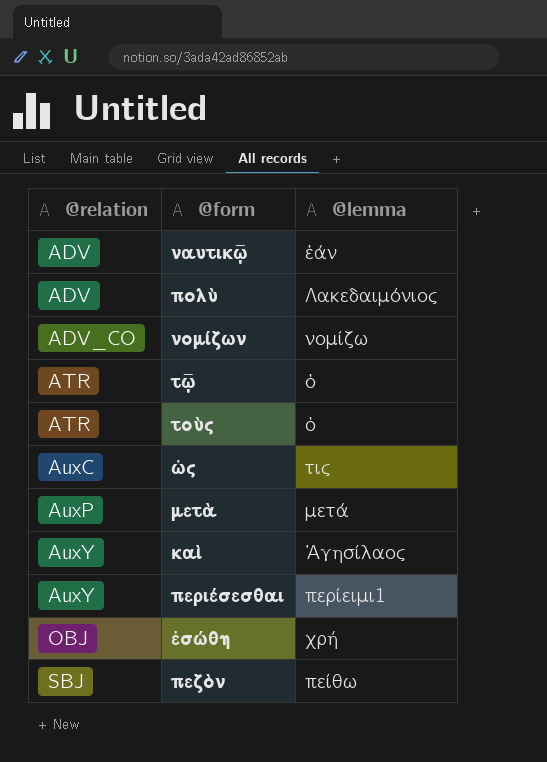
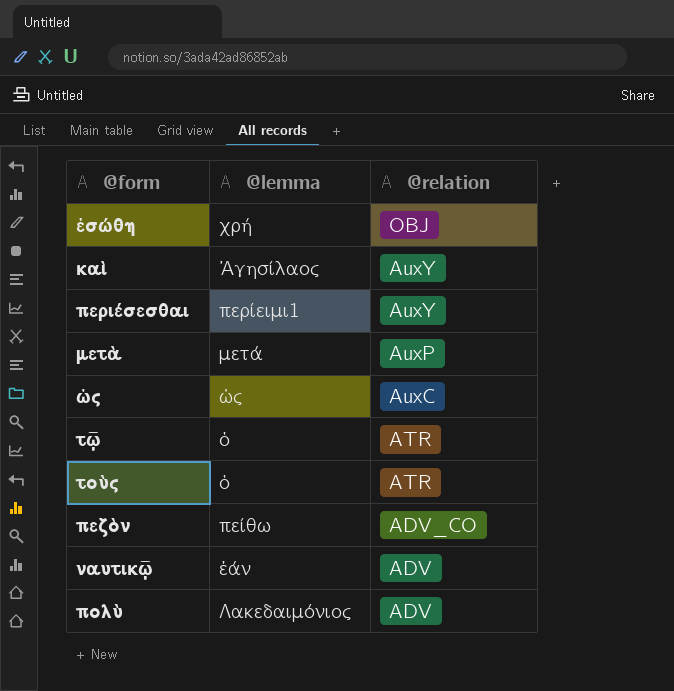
row order: @relation ascending -> @relation descending
column @relation | position: 1 -> 3
row νομίζων: ADV_CO | νομίζω -> none
ὡς | @lemma: τις -> ὡς
πεζὸν | @relation: SBJ -> ADV_CO

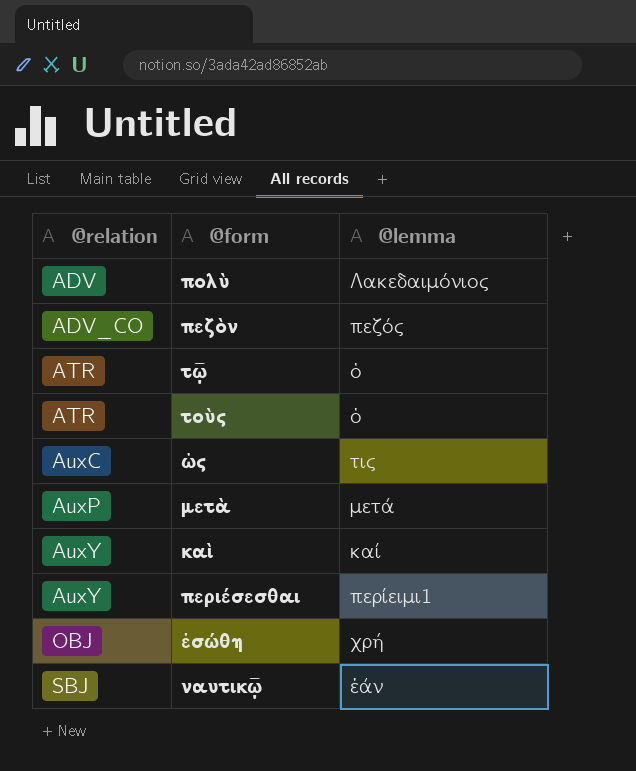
row order: @relation descending -> @relation ascending
column @relation | position: 3 -> 1
πεζὸν | @lemma: πείθω -> πεζός
ὡς | @lemma: ὡς -> τις
καὶ | @lemma: Ἀγησίλαος -> καί
ναυτικῷ | @relation: ADV -> SBJ

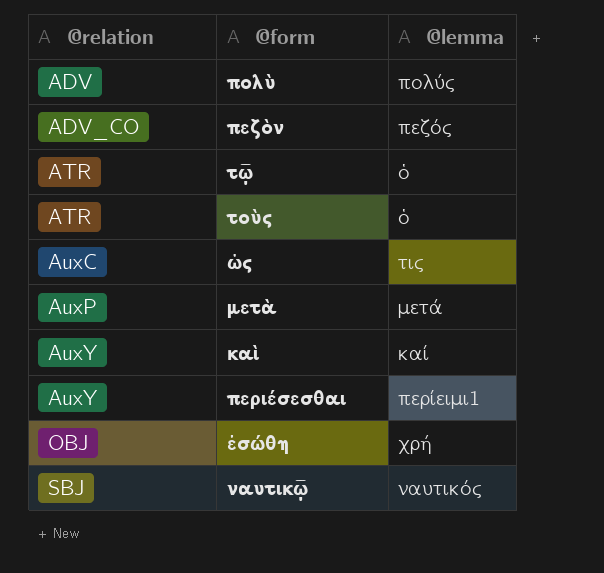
πολὺ | @lemma: Λακεδαιμόνιος -> πολύς
ναυτικῷ | @lemma: ἐάν -> ναυτικός

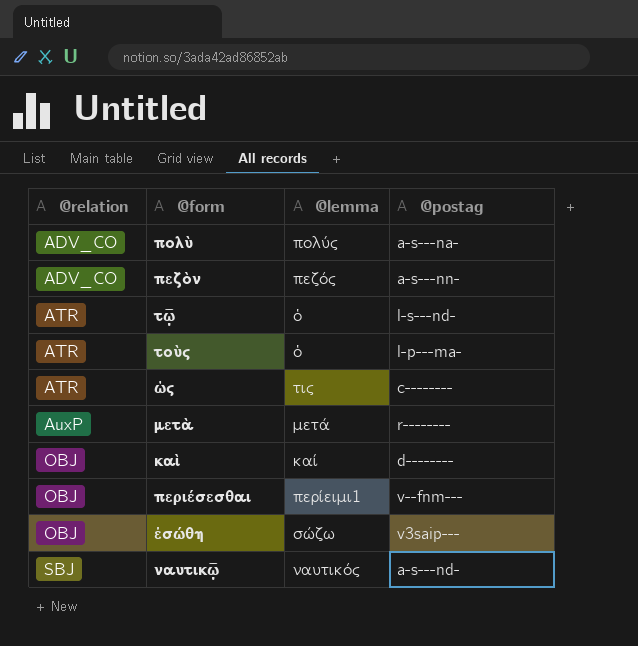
column @postag | position: none -> 4
πολὺ | @relation: ADV -> ADV_CO
ὡς | @relation: AuxC -> ATR
καὶ | @relation: AuxY -> OBJ
περιέσεσθαι | @relation: AuxY -> OBJ
ἐσώθη | @lemma: χρή -> σώζω

